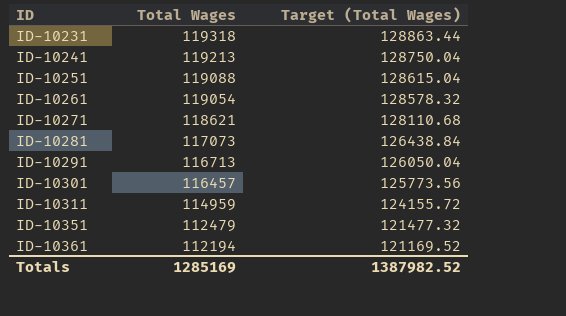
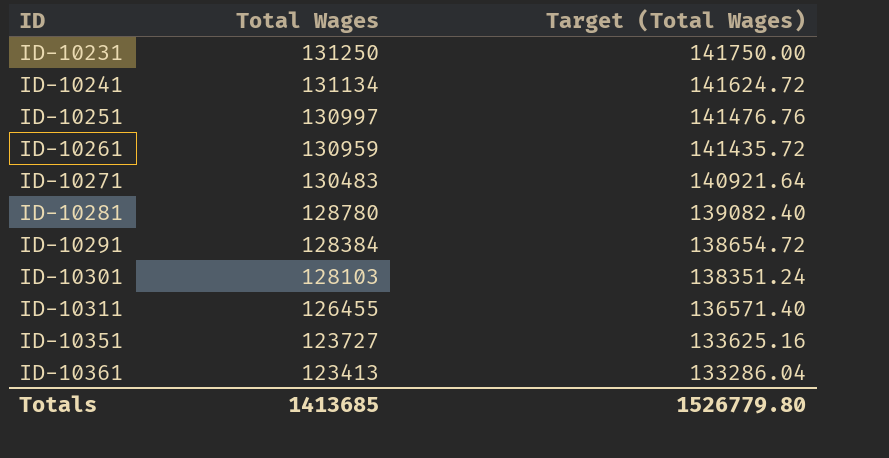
ID-10231 | Total Wages: 119318 -> 131250
ID-10231 | Target (Total Wages): 128863.44 -> 141750.00
ID-10241 | Total Wages: 119213 -> 131134
ID-10241 | Target (Total Wages): 128750.04 -> 141624.72
ID-10251 | Total Wages: 119088 -> 130997
ID-10251 | Target (Total Wages): 128615.04 -> 141476.76
ID-10261 | Total Wages: 119054 -> 130959
ID-10261 | Target (Total Wages): 128578.32 -> 141435.72
ID-10271 | Total Wages: 118621 -> 130483
ID-10271 | Target (Total Wages): 128110.68 -> 140921.64
ID-10281 | Total Wages: 117073 -> 128780
ID-10281 | Target (Total Wages): 126438.84 -> 139082.40
ID-10291 | Total Wages: 116713 -> 128384
ID-10291 | Target (Total Wages): 126050.04 -> 138654.72
ID-10301 | Total Wages: 116457 -> 128103
ID-10301 | Target (Total Wages): 125773.56 -> 138351.24
ID-10311 | Total Wages: 114959 -> 126455
ID-10311 | Target (Total Wages): 124155.72 -> 136571.40
ID-10351 | Total Wages: 112479 -> 123727
ID-10351 | Target (Total Wages): 121477.32 -> 133625.16
ID-10361 | Total Wages: 112194 -> 123413
ID-10361 | Target (Total Wages): 121169.52 -> 133286.04
Totals | Total Wages: 1285169 -> 1413685
Totals | Target (Total Wages): 1387982.52 -> 1526779.80

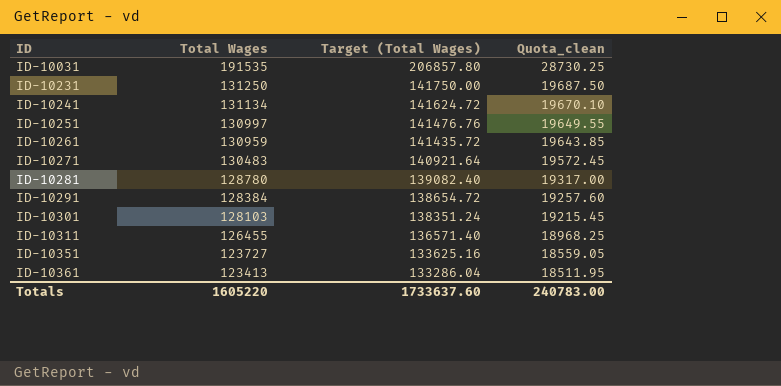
column Quota_clean | formula: none -> [Total Wages] * 0.15
row ID-10031: none -> 191535 | 206857.80 | 28730.25
Totals | Total Wages: 1413685 -> 1605220
Totals | Target (Total Wages): 1526779.80 -> 1733637.60

